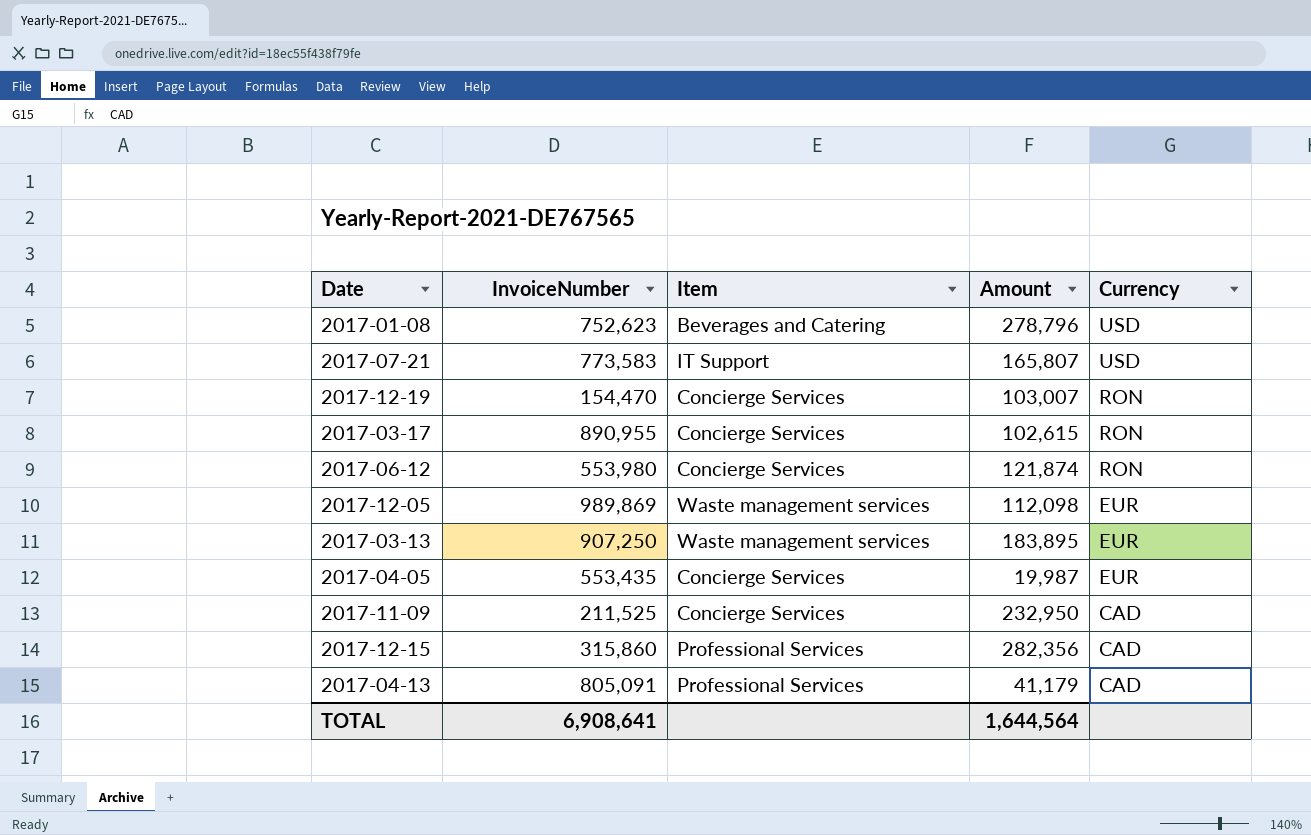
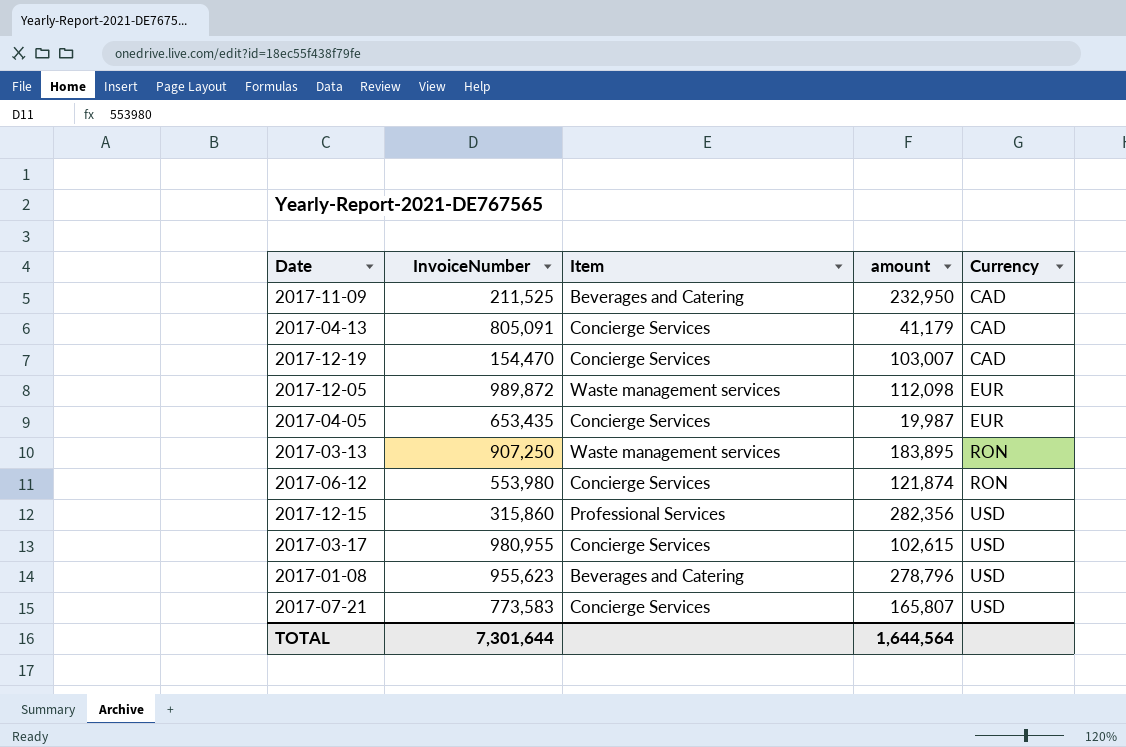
row order: Currency descending -> Currency ascending
column name: Amount -> amount
2017-11-09 | Item: Concierge Services -> Beverages and Catering
2017-04-13 | Item: Professional Services -> Concierge Services
2017-12-19 | Currency: RON -> CAD
2017-12-05 | InvoiceNumber: 989,869 -> 989,872
2017-04-05 | InvoiceNumber: 553,435 -> 653,435
2017-03-13 | Currency: EUR -> RON
2017-12-15 | Currency: CAD -> USD
2017-03-17 | InvoiceNumber: 890,955 -> 980,955
2017-03-17 | Currency: RON -> USD
2017-01-08 | InvoiceNumber: 752,623 -> 955,623
2017-07-21 | Item: IT Support -> Concierge Services
TOTAL | InvoiceNumber: 6,908,641 -> 7,301,644

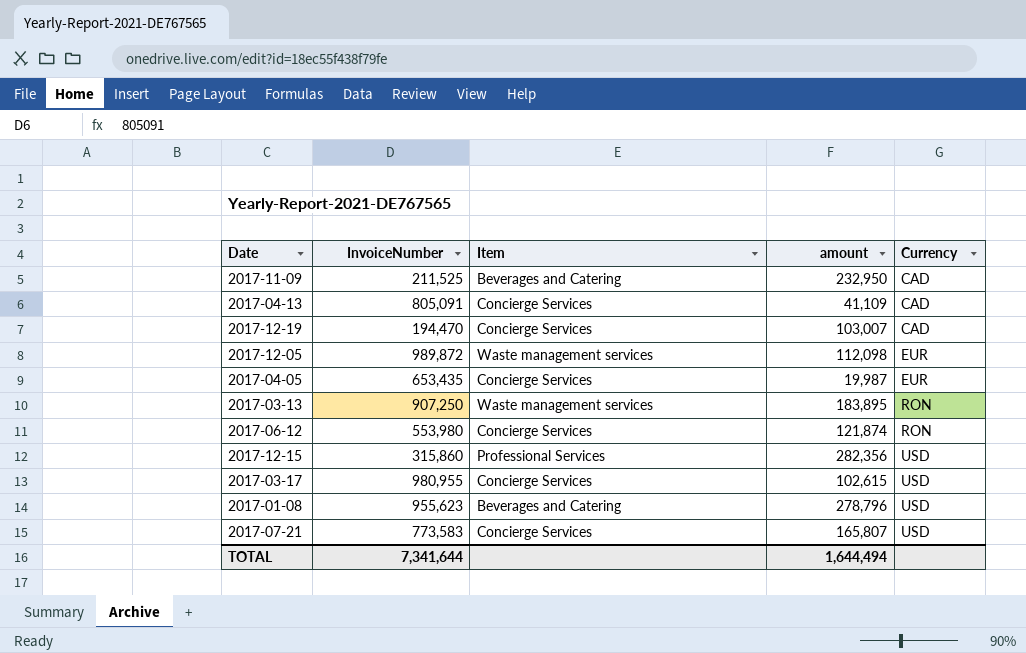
2017-04-13 | amount: 41,179 -> 41,109
2017-12-19 | InvoiceNumber: 154,470 -> 194,470
TOTAL | InvoiceNumber: 7,301,644 -> 7,341,644
TOTAL | amount: 1,644,564 -> 1,644,494

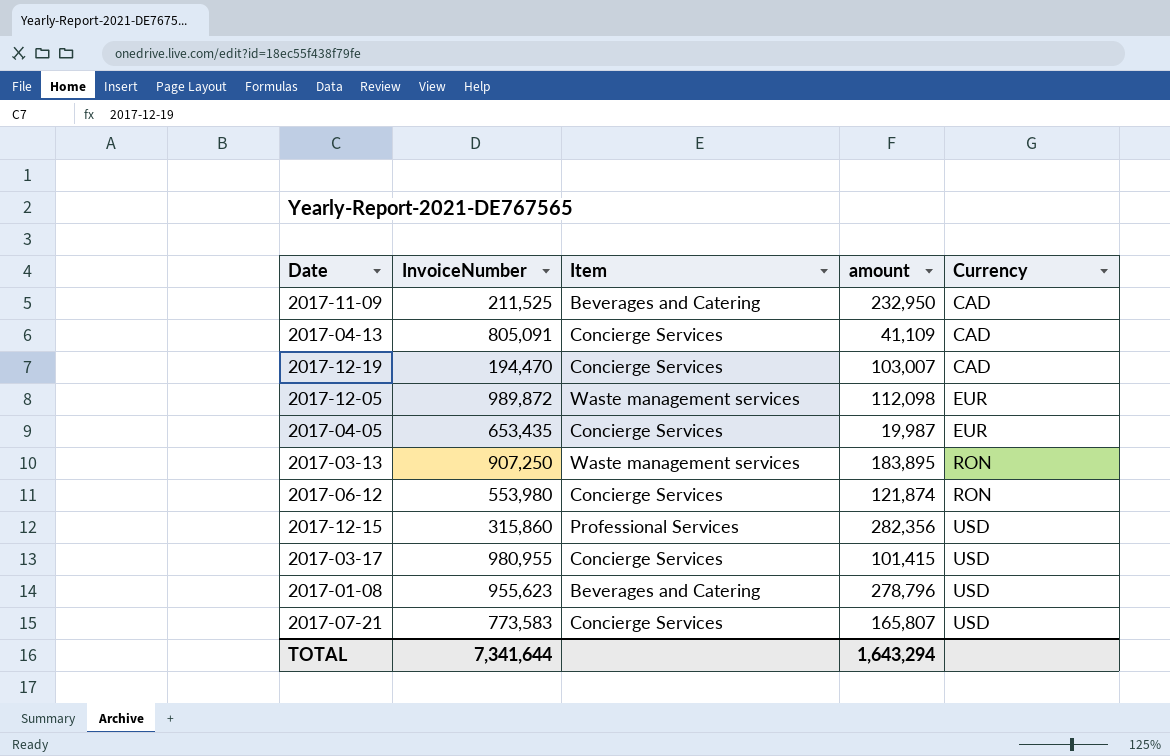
2017-03-17 | amount: 102,615 -> 101,415
TOTAL | amount: 1,644,494 -> 1,643,294

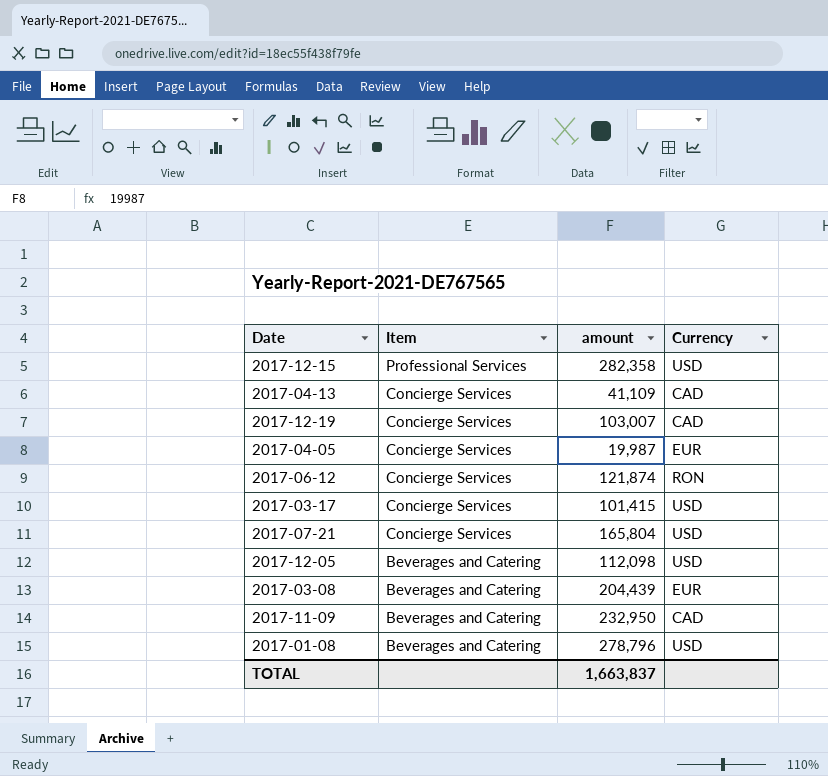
row order: Currency ascending -> Item descending
column InvoiceNumber | position: 2 -> none
row 2017-03-13: 907,250 | Waste management services | 183,895 | RON -> none
2017-12-15 | amount: 282,356 -> 282,358
2017-07-21 | amount: 165,807 -> 165,804
2017-12-05 | Item: Waste management services -> Beverages and Catering
2017-12-05 | Currency: EUR -> USD
row 2017-03-08: none -> Beverages and Catering | 204,439 | EUR
TOTAL | amount: 1,643,294 -> 1,663,837

